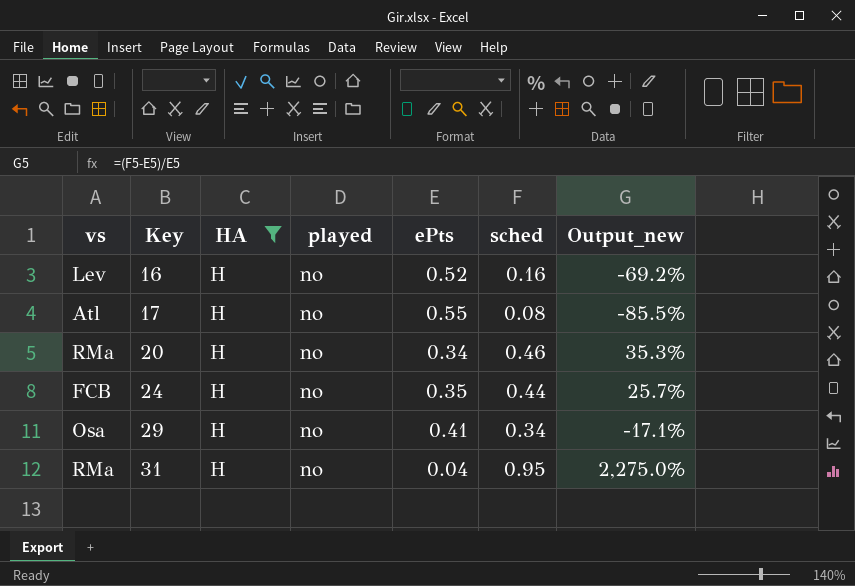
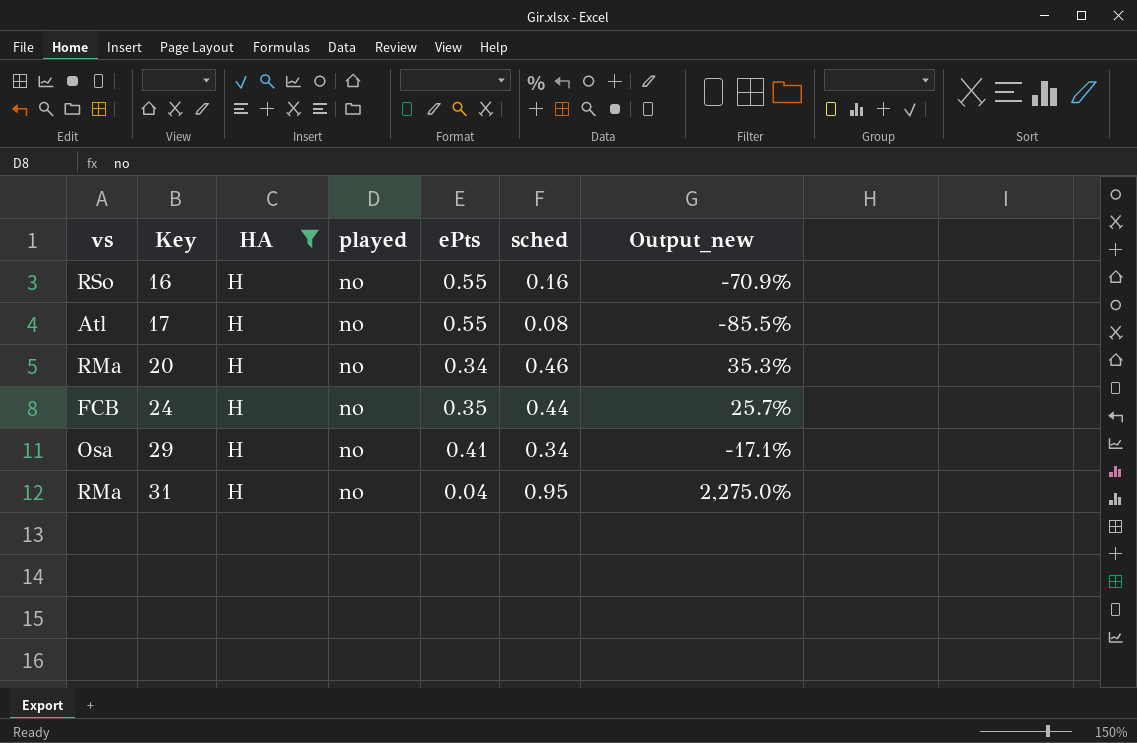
16 | vs: Lev -> RSo
16 | ePts: 0.52 -> 0.55
16 | Output_new: -69.2% -> -70.9%

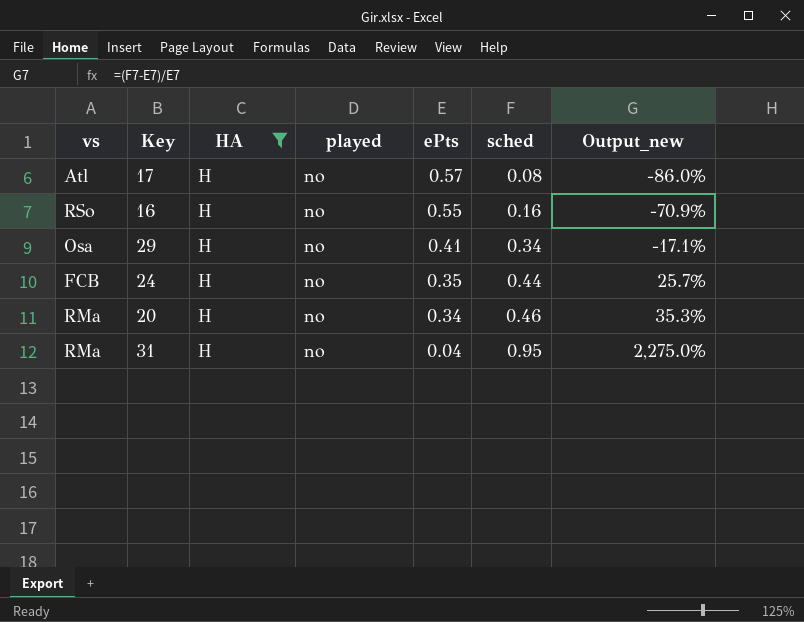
row order: Key ascending -> ePts descending
17 | ePts: 0.55 -> 0.57
17 | Output_new: -85.5% -> -86.0%

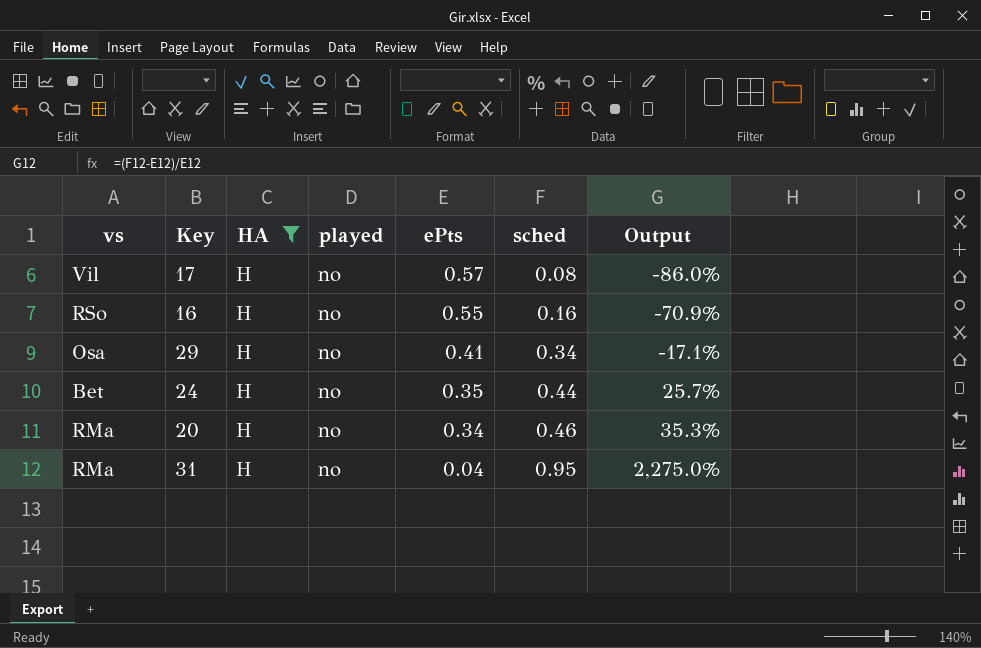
column name: Output_new -> Output
17 | vs: Atl -> Vil
24 | vs: FCB -> Bet

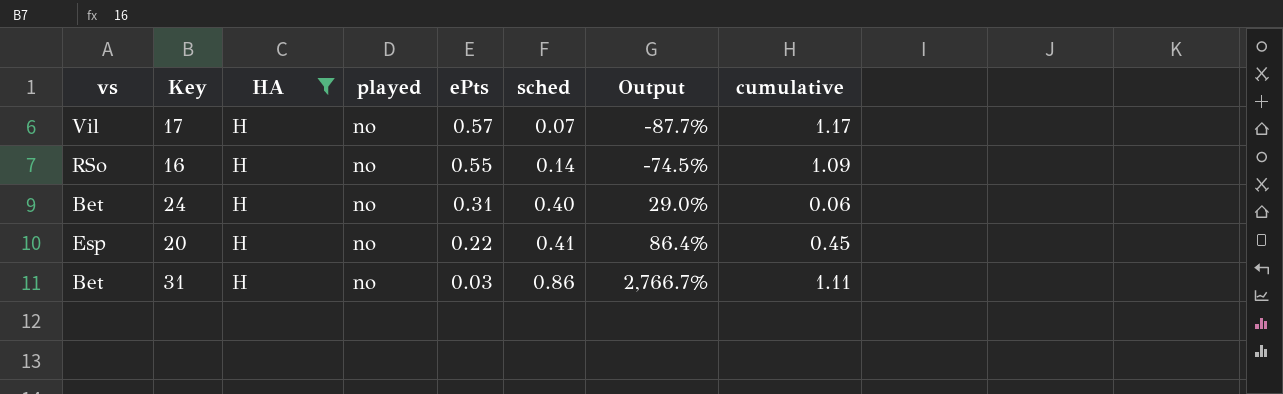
column cumulative | position: none -> 8
row 29: Osa | H | no | 0.41 | 0.34 | -17.1% -> none
17 | sched: 0.08 -> 0.07
17 | Output: -86.0% -> -87.7%
16 | sched: 0.16 -> 0.14
16 | Output: -70.9% -> -74.5%
24 | ePts: 0.35 -> 0.31
24 | sched: 0.44 -> 0.40
24 | Output: 25.7% -> 29.0%
20 | vs: RMa -> Esp
20 | ePts: 0.34 -> 0.22
20 | sched: 0.46 -> 0.41
20 | Output: 35.3% -> 86.4%
31 | vs: RMa -> Bet
31 | ePts: 0.04 -> 0.03
31 | sched: 0.95 -> 0.86
31 | Output: 2,275.0% -> 2,766.7%

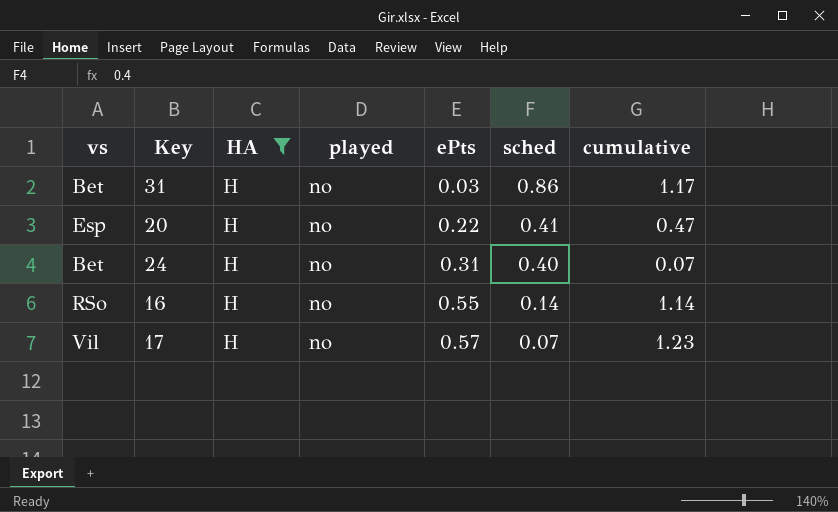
row order: ePts descending -> ePts ascending
column Output | formula: ([sched] - [ePts]) / [ePts] -> none
31 | cumulative: 1.11 -> 1.17
20 | cumulative: 0.45 -> 0.47
24 | cumulative: 0.06 -> 0.07
16 | cumulative: 1.09 -> 1.14
17 | cumulative: 1.17 -> 1.23

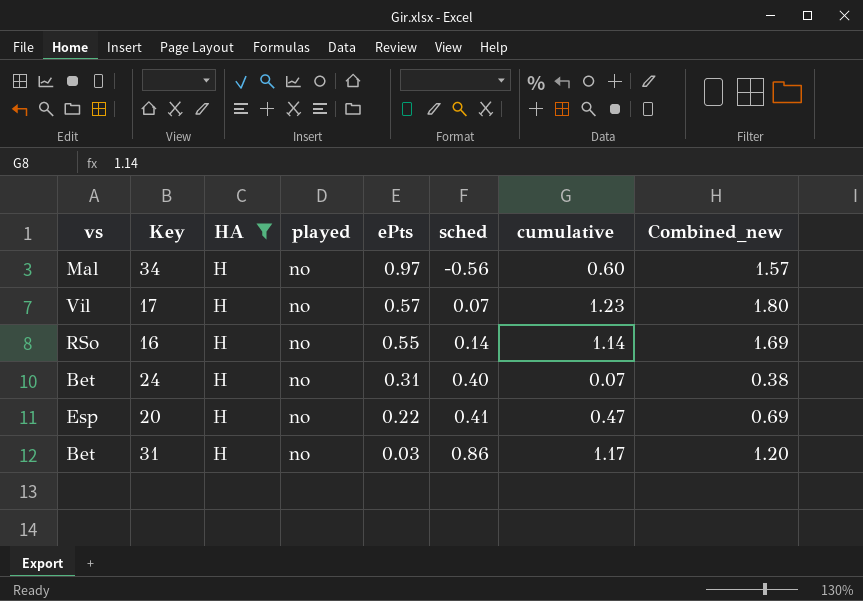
row order: ePts ascending -> ePts descending
column Combined_new | formula: none -> [ePts] + [cumulative]
row 34: none -> Mal | H | no | 0.97 | -0.56 | 0.60 | 1.57

